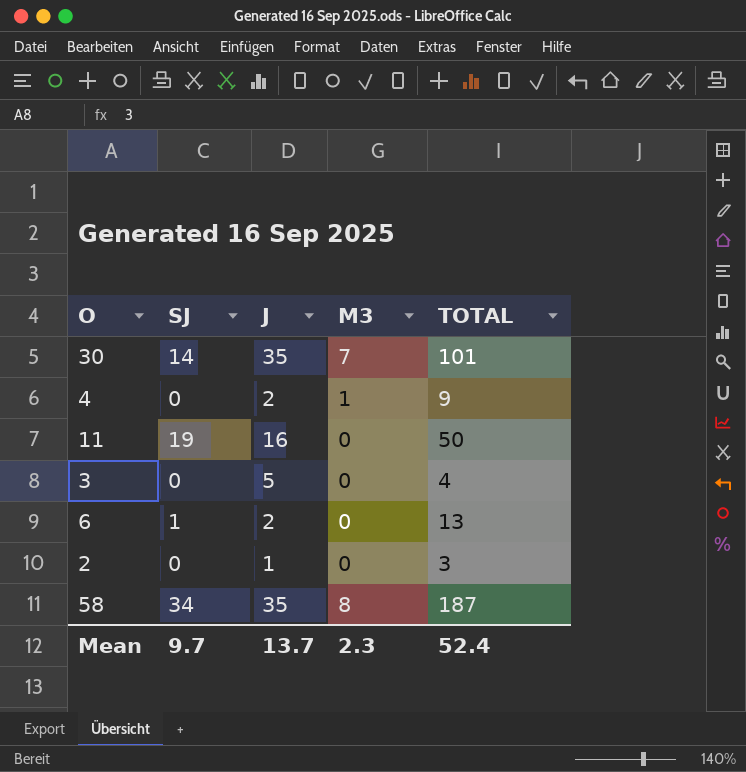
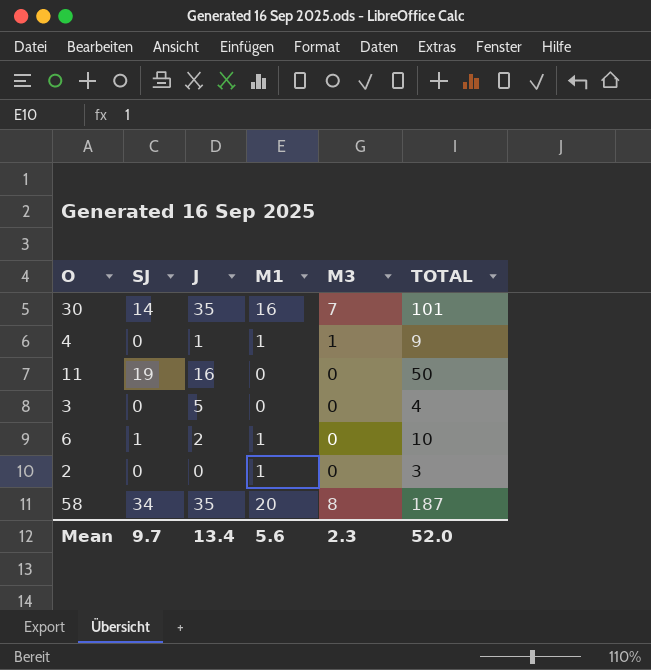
column M1 | position: none -> 4
4 | J: 2 -> 1
6 | TOTAL: 13 -> 10
2 | J: 1 -> 0
Mean | J: 13.7 -> 13.4
Mean | TOTAL: 52.4 -> 52.0

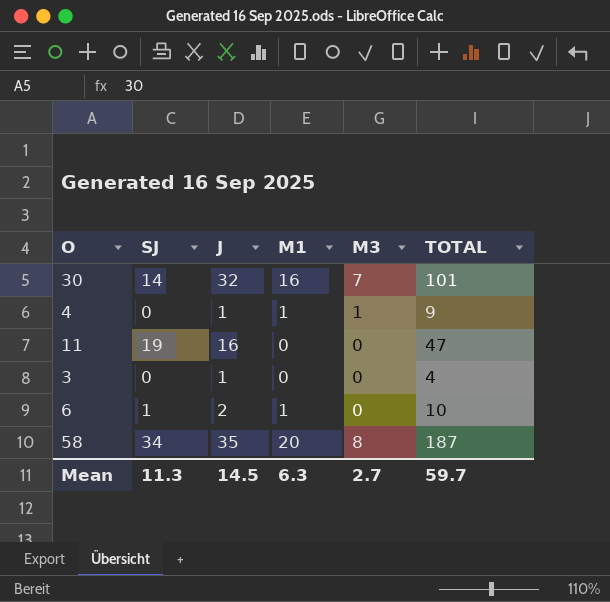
row 2: 0 | 0 | 1 | 0 | 3 -> none
30 | J: 35 -> 32
11 | TOTAL: 50 -> 47
3 | J: 5 -> 1
Mean | SJ: 9.7 -> 11.3
Mean | J: 13.4 -> 14.5
Mean | M1: 5.6 -> 6.3
Mean | M3: 2.3 -> 2.7
Mean | TOTAL: 52.0 -> 59.7

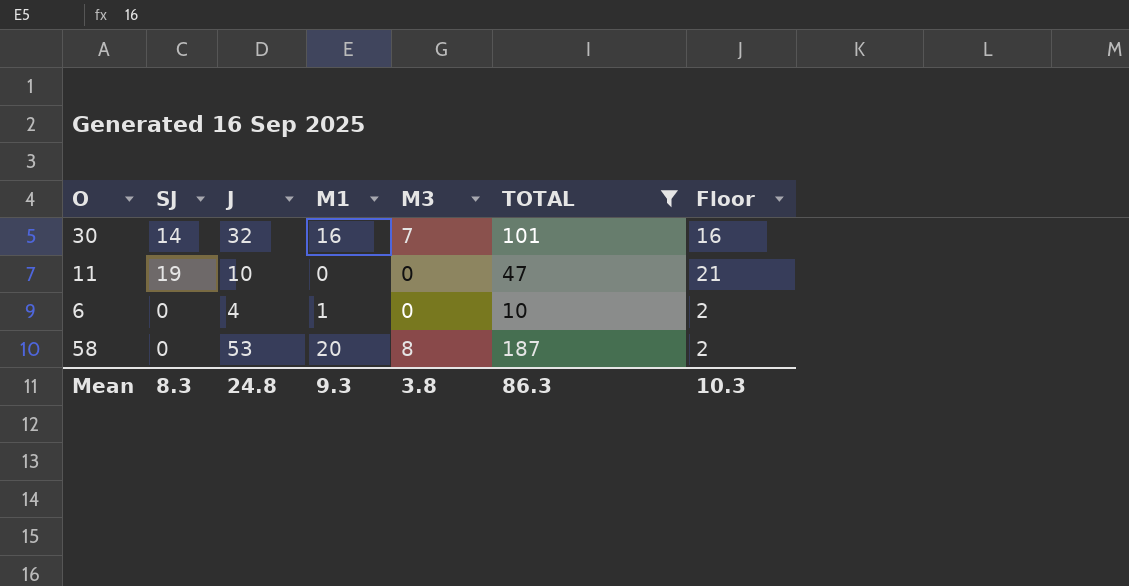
filter: none -> TOTAL >= 10
column Floor | formula: none -> [SJ] + 2
11 | J: 16 -> 10
6 | SJ: 1 -> 0
6 | J: 2 -> 4
58 | SJ: 34 -> 0
58 | J: 35 -> 53
Mean | SJ: 11.3 -> 8.3
Mean | J: 14.5 -> 24.8
Mean | M1: 6.3 -> 9.3
Mean | M3: 2.7 -> 3.8
Mean | TOTAL: 59.7 -> 86.3

